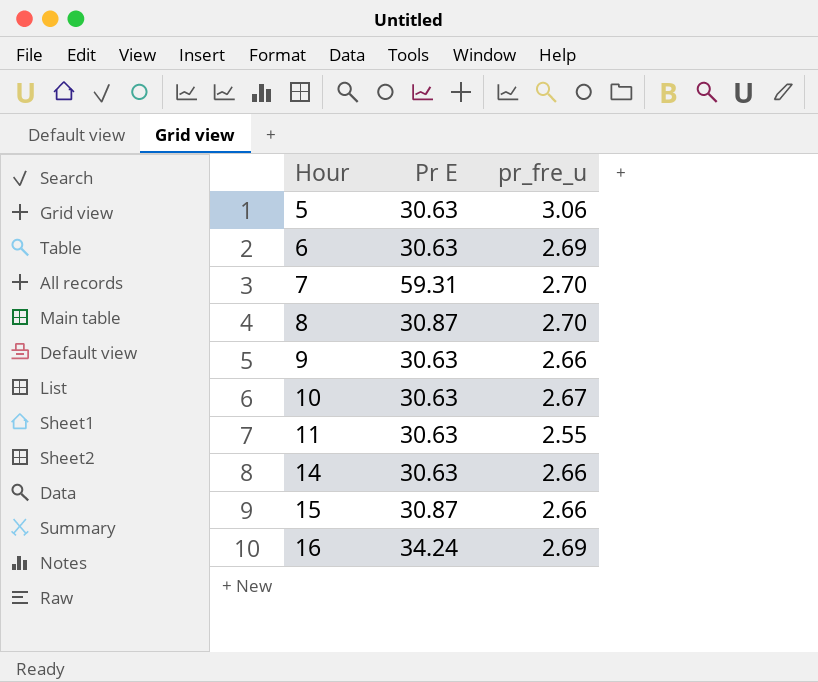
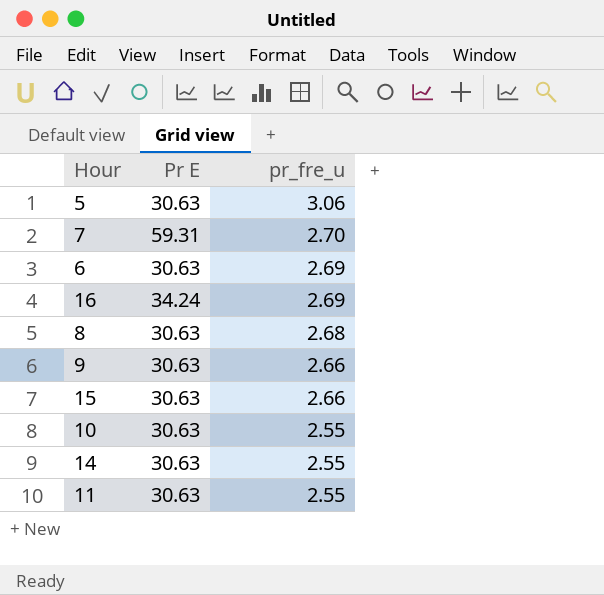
row order: Hour ascending -> pr_fre_u descending
8 | Pr E: 30.87 -> 30.63
8 | pr_fre_u: 2.70 -> 2.68
15 | Pr E: 30.87 -> 30.63
10 | pr_fre_u: 2.67 -> 2.55
14 | pr_fre_u: 2.66 -> 2.55

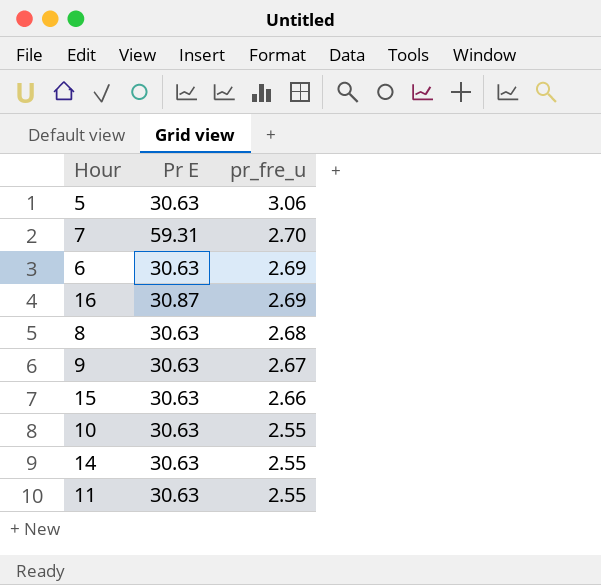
16 | Pr E: 34.24 -> 30.87
9 | pr_fre_u: 2.66 -> 2.67

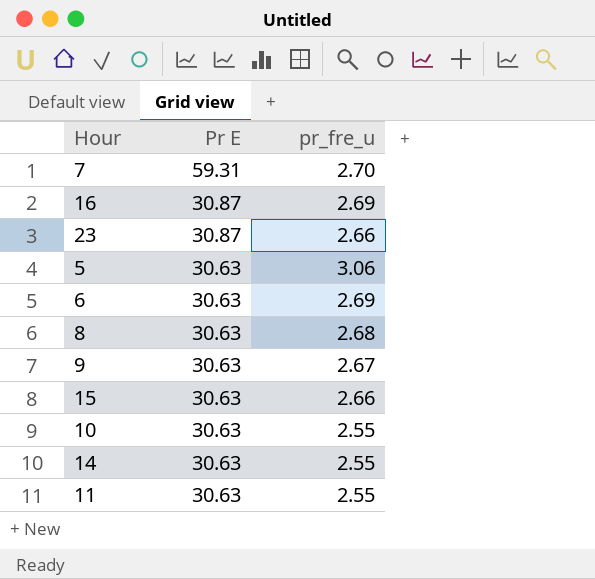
row order: pr_fre_u descending -> Pr E descending
row 23: none -> 30.87 | 2.66

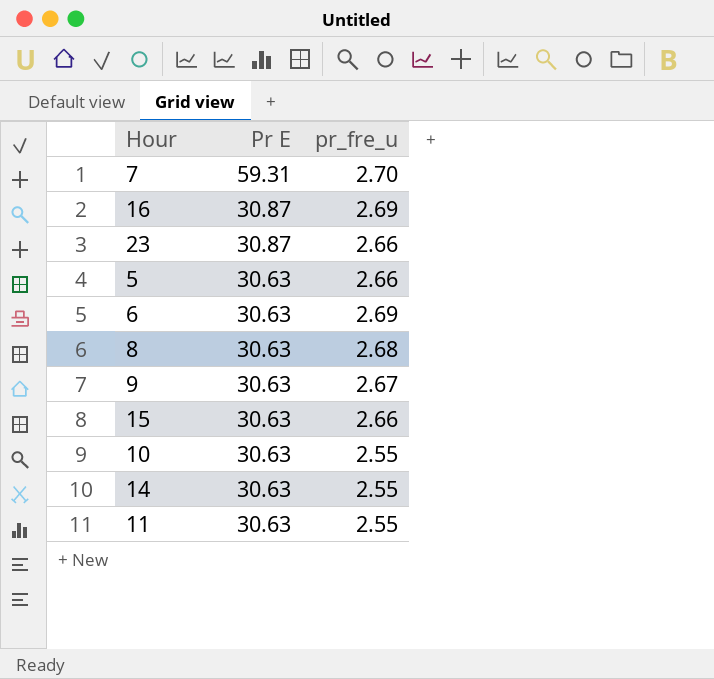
5 | pr_fre_u: 3.06 -> 2.66

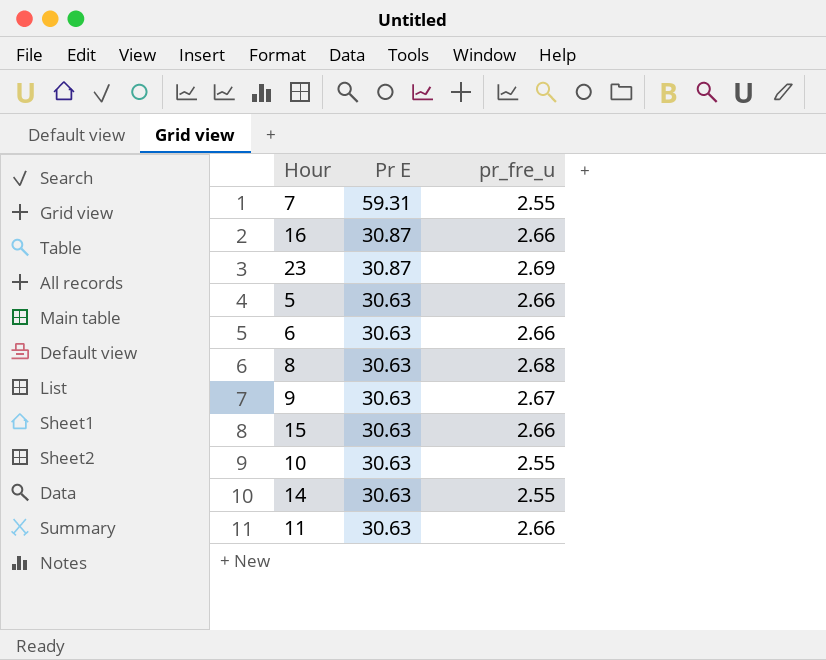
7 | pr_fre_u: 2.70 -> 2.55
16 | pr_fre_u: 2.69 -> 2.66
23 | pr_fre_u: 2.66 -> 2.69
6 | pr_fre_u: 2.69 -> 2.66
11 | pr_fre_u: 2.55 -> 2.66

